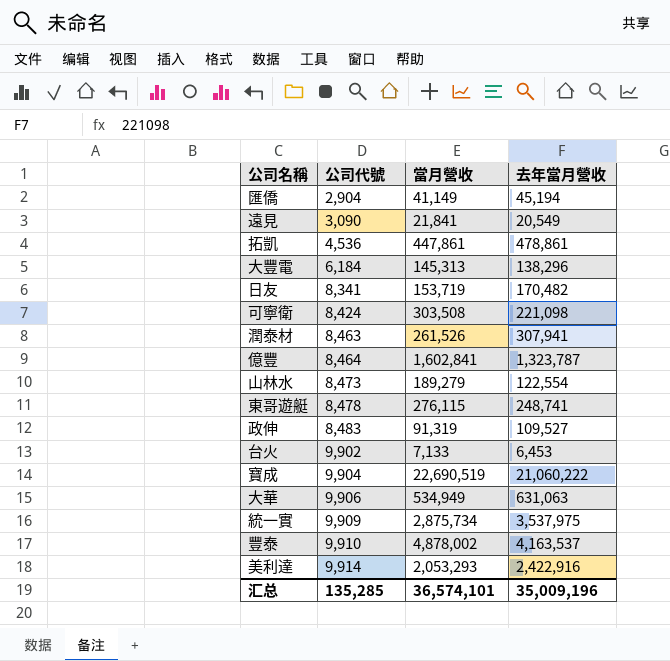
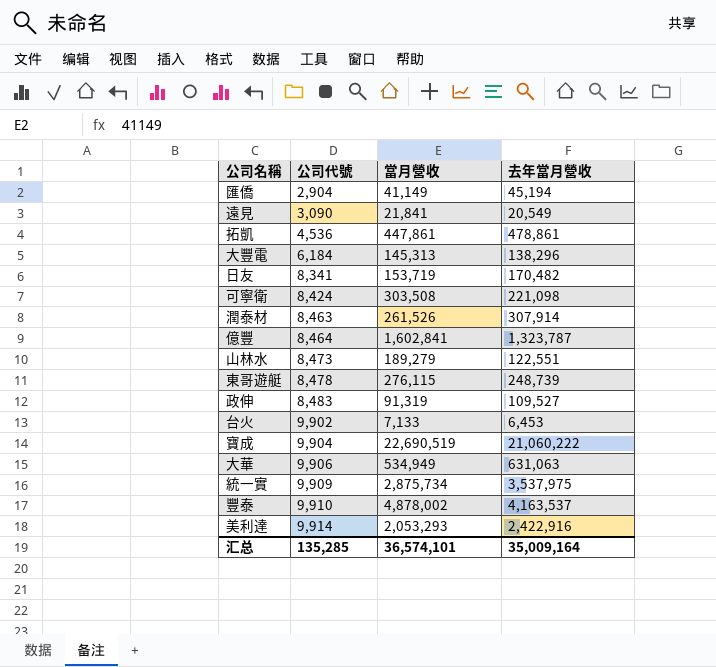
潤泰材 | 去年當月營收: 307,941 -> 307,914
山林水 | 去年當月營收: 122,554 -> 122,551
東哥遊艇 | 去年當月營收: 248,741 -> 248,739
汇总 | 去年當月營收: 35,009,196 -> 35,009,164

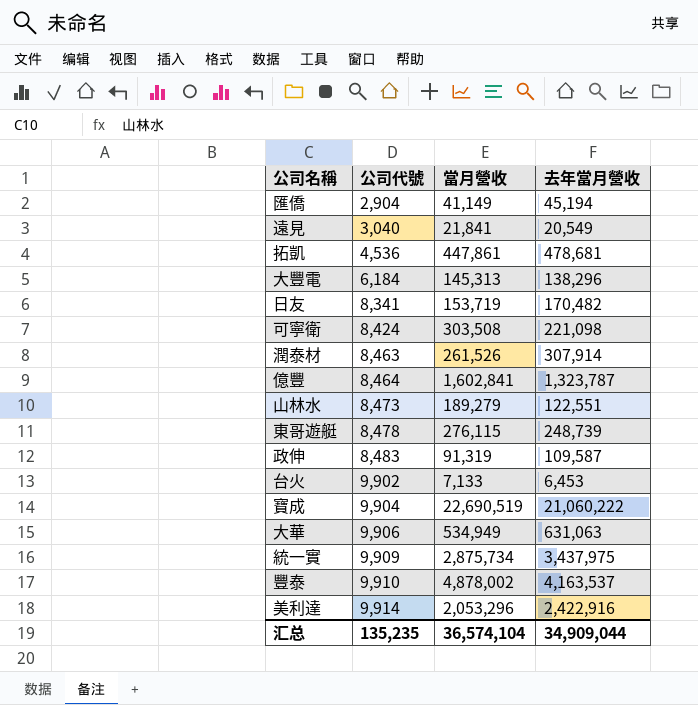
遠見 | 公司代號: 3,090 -> 3,040
拓凱 | 去年當月營收: 478,861 -> 478,681
政伸 | 去年當月營收: 109,527 -> 109,587
統一實 | 去年當月營收: 3,537,975 -> 3,437,975
美利達 | 當月營收: 2,053,293 -> 2,053,296
汇总 | 公司代號: 135,285 -> 135,235
汇总 | 當月營收: 36,574,101 -> 36,574,104
汇总 | 去年當月營收: 35,009,164 -> 34,909,044

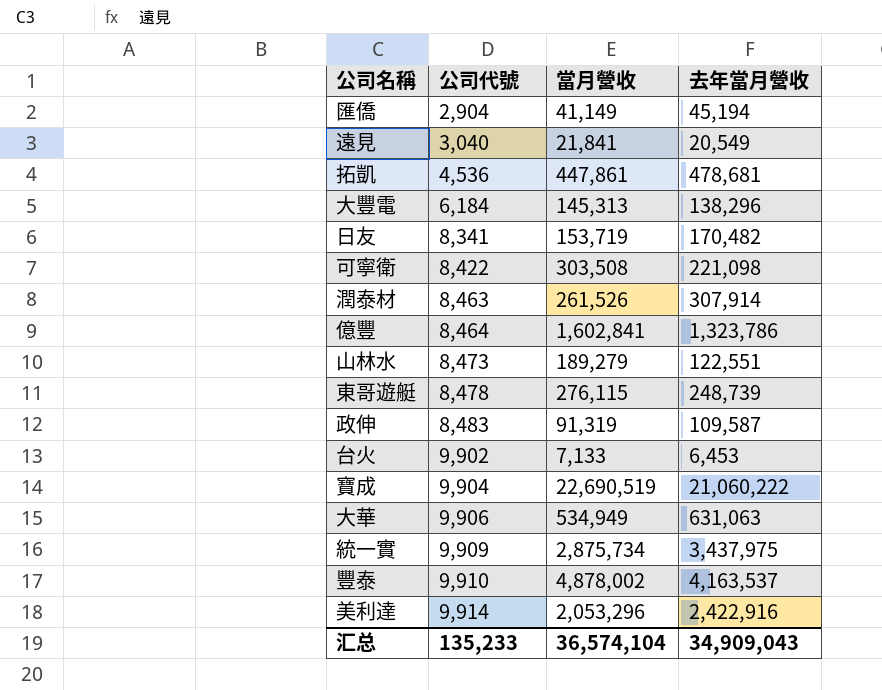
可寧衛 | 公司代號: 8,424 -> 8,422
億豐 | 去年當月營收: 1,323,787 -> 1,323,786
汇总 | 公司代號: 135,235 -> 135,233
汇总 | 去年當月營收: 34,909,044 -> 34,909,043

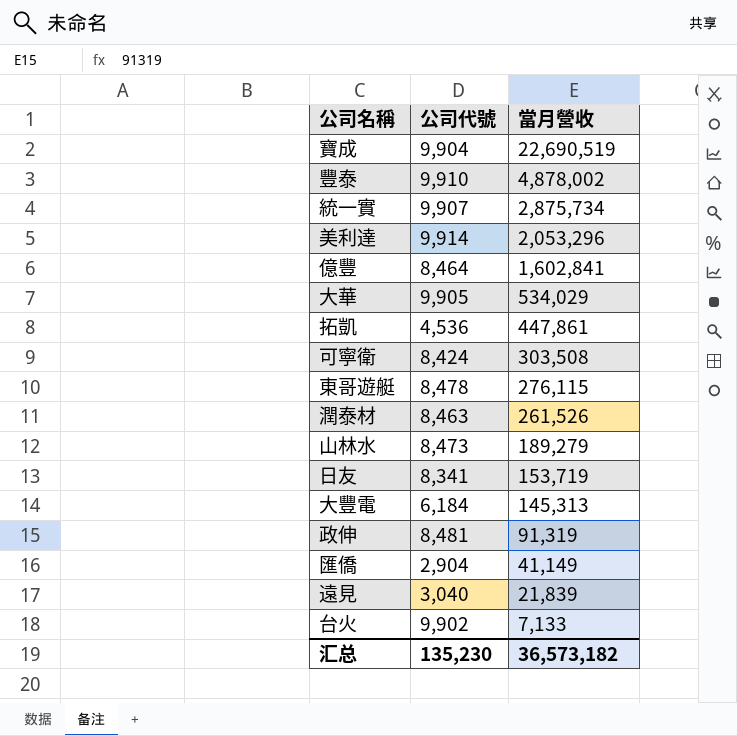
row order: 公司代號 ascending -> 當月營收 descending
column 去年當月營收 | position: 4 -> none
統一實 | 公司代號: 9,909 -> 9,907
大華 | 公司代號: 9,906 -> 9,905
大華 | 當月營收: 534,949 -> 534,029
可寧衛 | 公司代號: 8,422 -> 8,424
政伸 | 公司代號: 8,483 -> 8,481
遠見 | 當月營收: 21,841 -> 21,839
汇总 | 公司代號: 135,233 -> 135,230
汇总 | 當月營收: 36,574,104 -> 36,573,182

